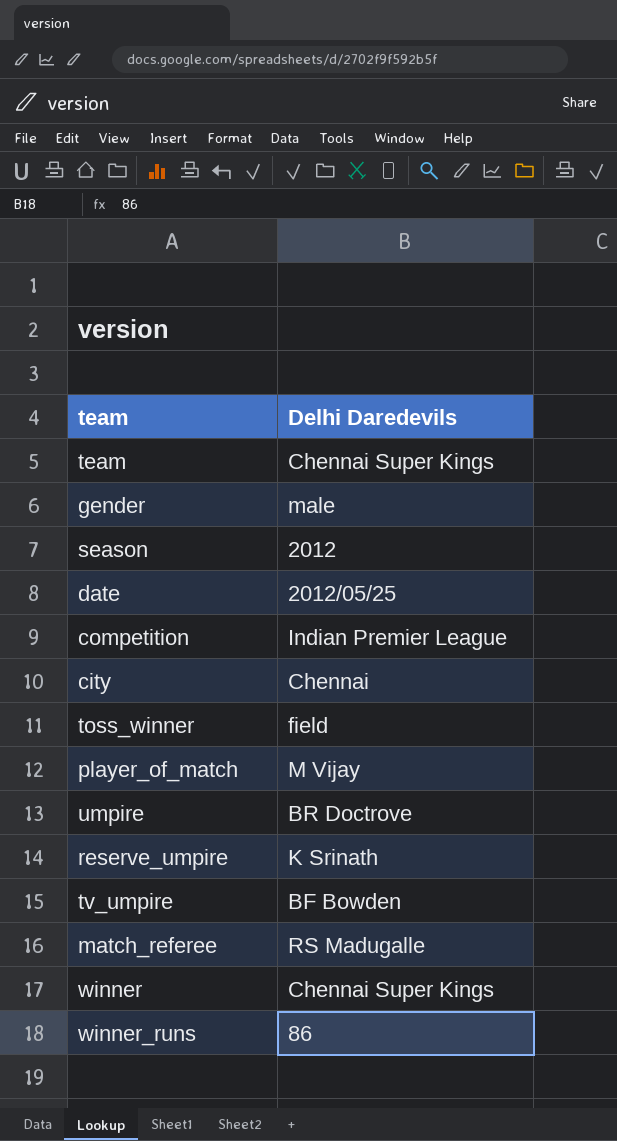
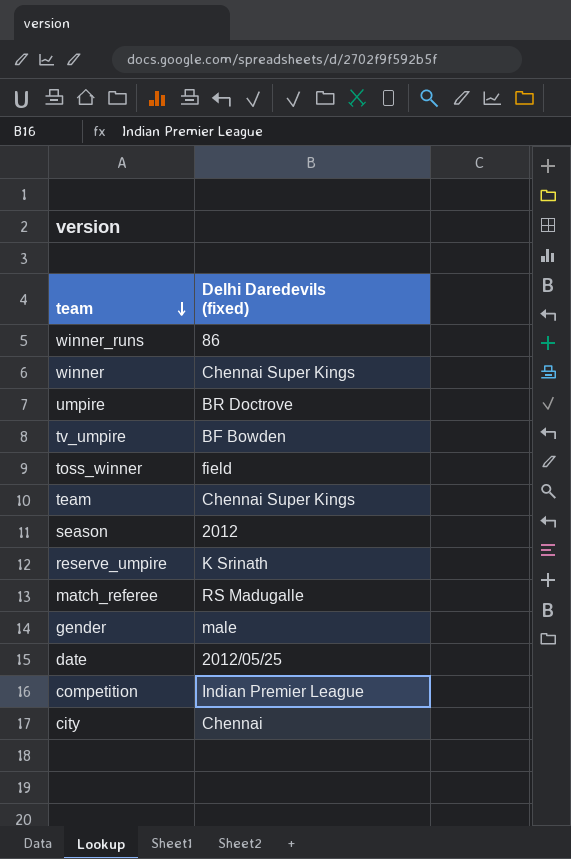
row order: none -> team descending
column name: Delhi Daredevils -> Delhi Daredevils (fixed)
row player_of_match: M Vijay -> none

